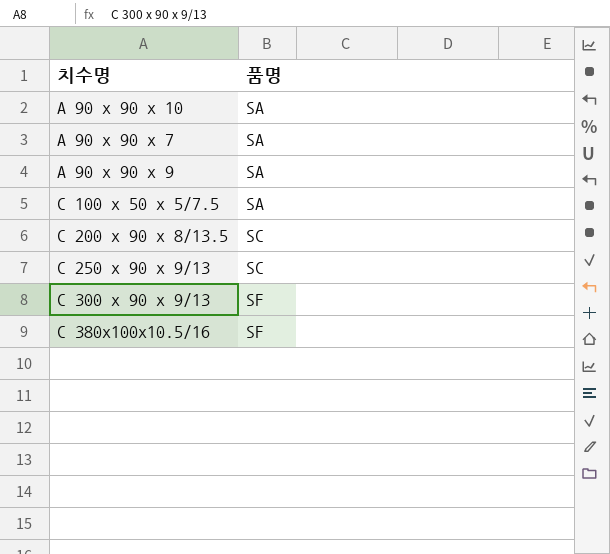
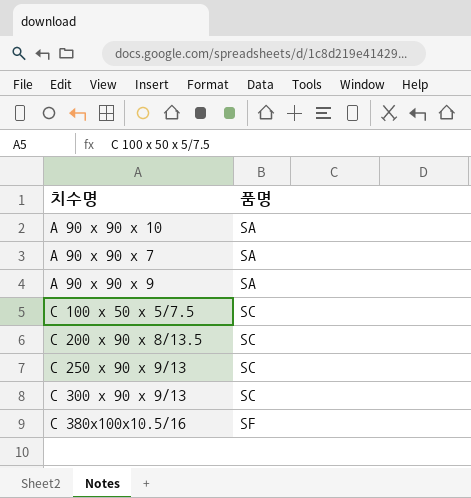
C 100 x 50 x 5/7.5 | 품명: SA -> SC
C 300 x 90 x 9/13 | 품명: SF -> SC

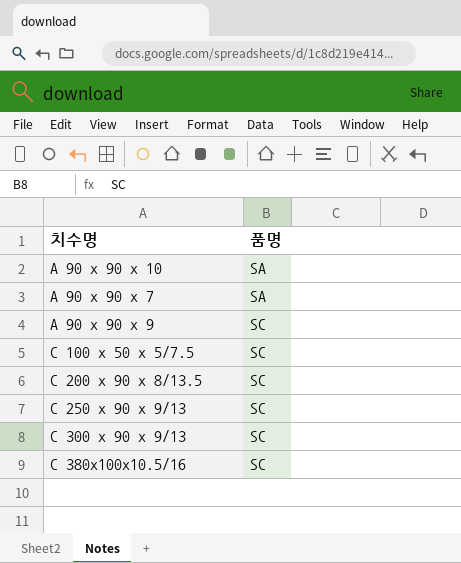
A 90 x 90 x 9 | 품명: SA -> SC
C 380x100x10.5/16 | 품명: SF -> SC

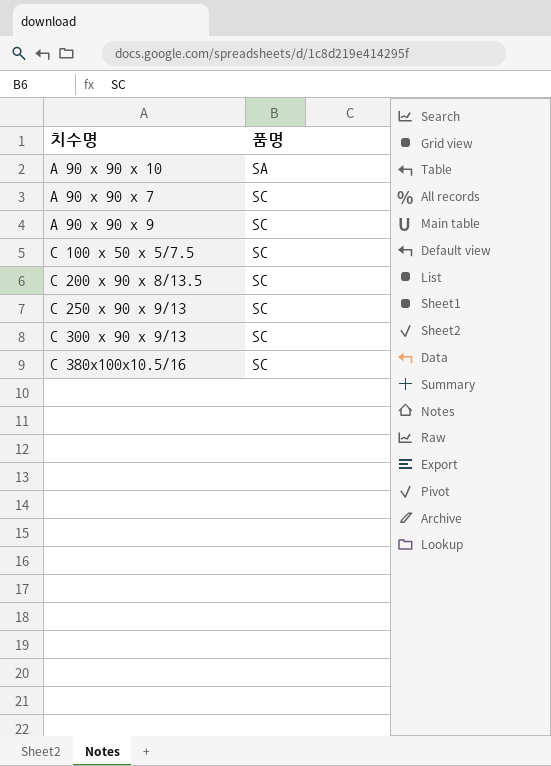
A 90 x 90 x 7 | 품명: SA -> SC

